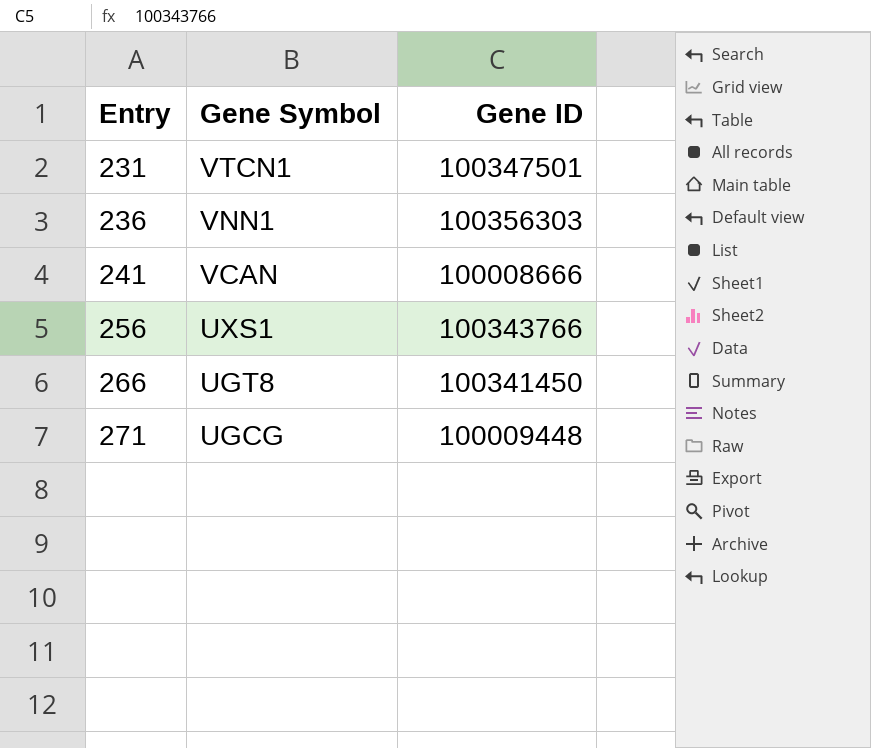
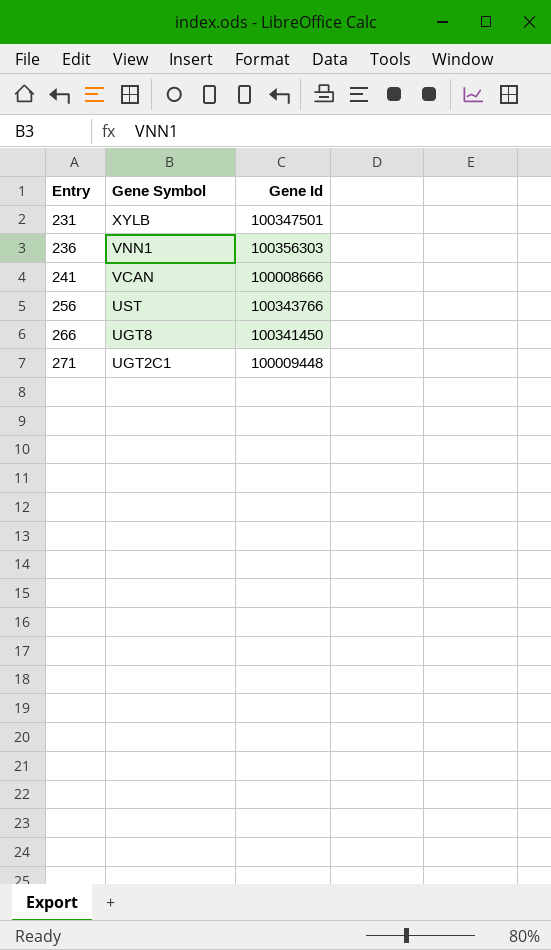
column name: Gene ID -> Gene Id
231 | Gene Symbol: VTCN1 -> XYLB
256 | Gene Symbol: UXS1 -> UST
271 | Gene Symbol: UGCG -> UGT2C1

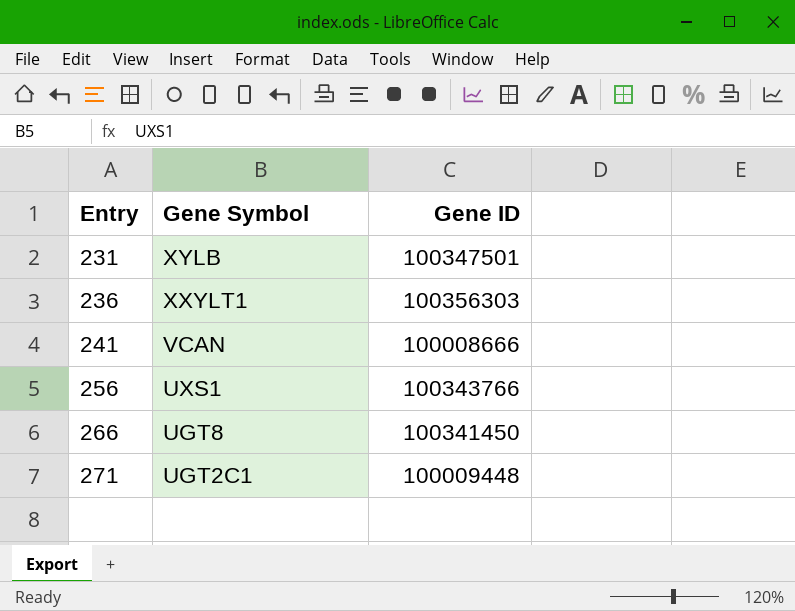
column name: Gene Id -> Gene ID
236 | Gene Symbol: VNN1 -> XXYLT1
256 | Gene Symbol: UST -> UXS1

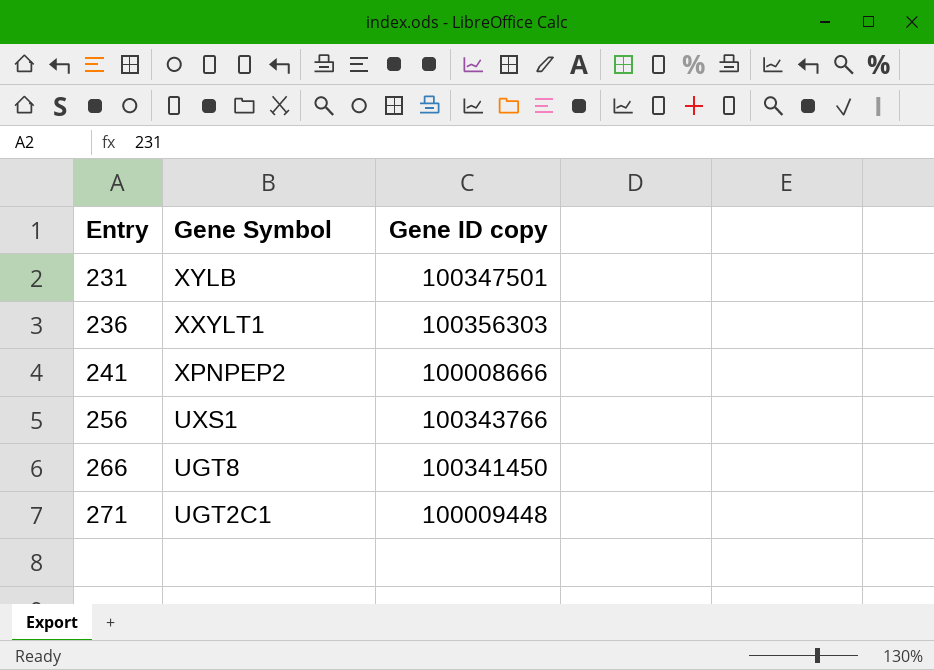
column name: Gene ID -> Gene ID copy
241 | Gene Symbol: VCAN -> XPNPEP2

